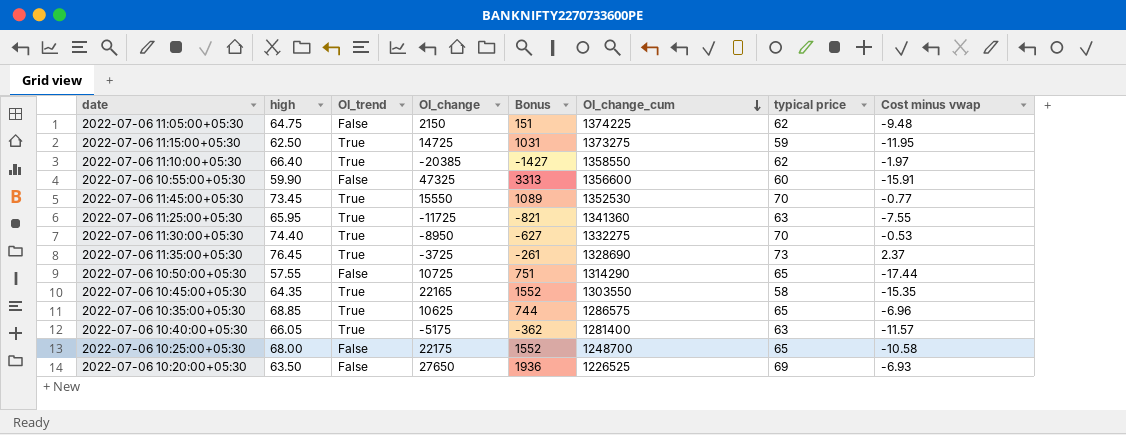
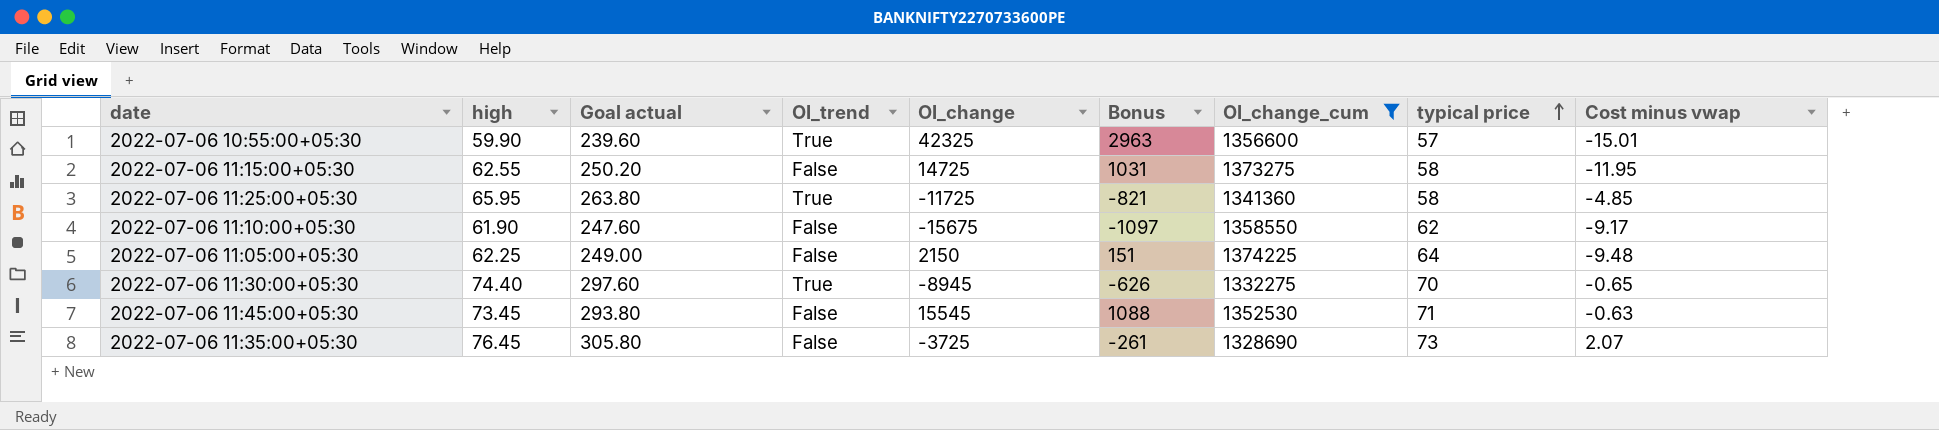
filter: none -> OI_change_cum >= 1328690
row order: OI_change_cum descending -> typical price ascending
column Goal actual | formula: none -> [high] * 4
2022-07-06 10:55:00+05:30 | OI_trend: False -> True
2022-07-06 10:55:00+05:30 | OI_change: 47325 -> 42325
2022-07-06 10:55:00+05:30 | Bonus: 3313 -> 2963
2022-07-06 10:55:00+05:30 | typical price: 60 -> 57
2022-07-06 10:55:00+05:30 | Cost minus vwap: -15.91 -> -15.01
2022-07-06 11:15:00+05:30 | high: 62.50 -> 62.55
2022-07-06 11:15:00+05:30 | OI_trend: True -> False
2022-07-06 11:15:00+05:30 | typical price: 59 -> 58
2022-07-06 11:25:00+05:30 | typical price: 63 -> 58
2022-07-06 11:25:00+05:30 | Cost minus vwap: -7.55 -> -4.85
2022-07-06 11:10:00+05:30 | high: 66.40 -> 61.90
2022-07-06 11:10:00+05:30 | OI_trend: True -> False
2022-07-06 11:10:00+05:30 | OI_change: -20385 -> -15675
2022-07-06 11:10:00+05:30 | Bonus: -1427 -> -1097
2022-07-06 11:10:00+05:30 | Cost minus vwap: -1.97 -> -9.17
2022-07-06 11:05:00+05:30 | high: 64.75 -> 62.25
2022-07-06 11:05:00+05:30 | typical price: 62 -> 64
2022-07-06 11:30:00+05:30 | OI_change: -8950 -> -8945
2022-07-06 11:30:00+05:30 | Bonus: -627 -> -626
2022-07-06 11:30:00+05:30 | Cost minus vwap: -0.53 -> -0.65
2022-07-06 11:45:00+05:30 | OI_trend: True -> False
2022-07-06 11:45:00+05:30 | OI_change: 15550 -> 15545
2022-07-06 11:45:00+05:30 | Bonus: 1089 -> 1088
2022-07-06 11:45:00+05:30 | typical price: 70 -> 71
2022-07-06 11:45:00+05:30 | Cost minus vwap: -0.77 -> -0.63
2022-07-06 11:35:00+05:30 | OI_trend: True -> False
2022-07-06 11:35:00+05:30 | Cost minus vwap: 2.37 -> 2.07

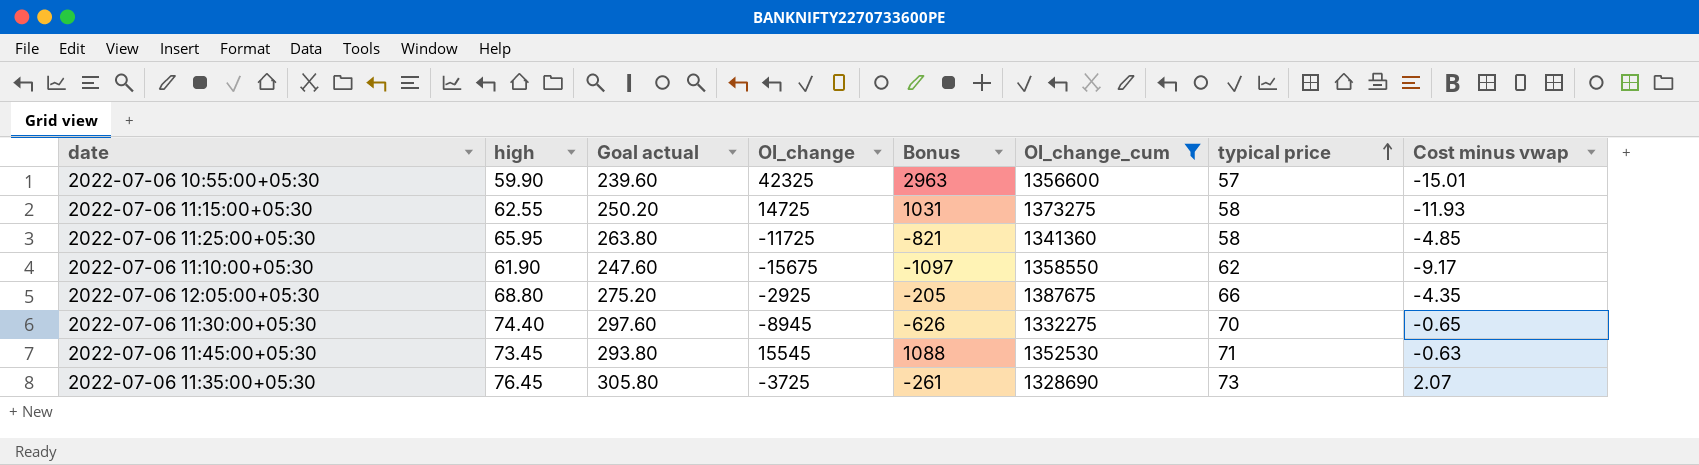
column OI_trend | position: 4 -> none
row 2022-07-06 11:05:00+05:30: 62.25 | 249.00 | False | 2150 | 151 | 1374225 | 64 | -9.48 -> none
2022-07-06 11:15:00+05:30 | Cost minus vwap: -11.95 -> -11.93
row 2022-07-06 12:05:00+05:30: none -> 68.80 | 275.20 | -2925 | -205 | 1387675 | 66 | -4.35

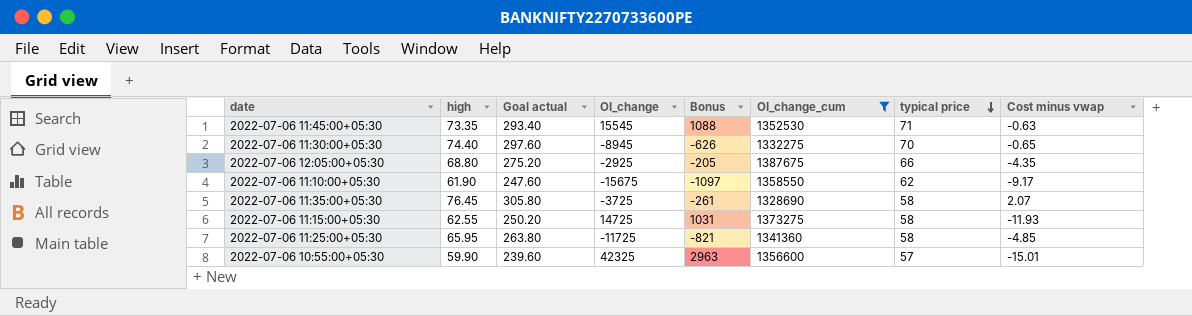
row order: typical price ascending -> typical price descending
2022-07-06 11:45:00+05:30 | high: 73.45 -> 73.35
2022-07-06 11:45:00+05:30 | Goal actual: 293.80 -> 293.40
2022-07-06 11:35:00+05:30 | typical price: 73 -> 58

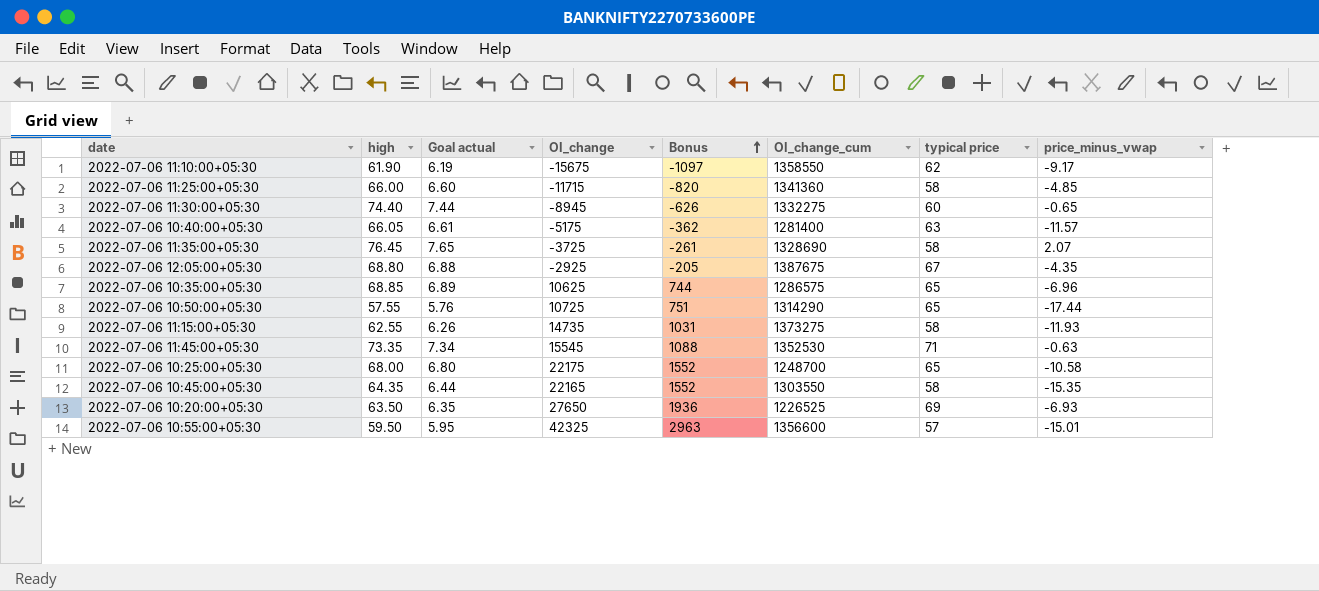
filter: OI_change_cum >= 1328690 -> none
row order: typical price descending -> Bonus ascending
column Goal actual | formula: [high] * 4 -> [high] * 0.1
column name: Cost minus vwap -> price_minus_vwap
2022-07-06 11:25:00+05:30 | high: 65.95 -> 66.00
2022-07-06 11:25:00+05:30 | OI_change: -11725 -> -11715
2022-07-06 11:25:00+05:30 | Bonus: -821 -> -820
2022-07-06 11:30:00+05:30 | typical price: 70 -> 60
2022-07-06 12:05:00+05:30 | typical price: 66 -> 67
2022-07-06 11:15:00+05:30 | OI_change: 14725 -> 14735
2022-07-06 10:55:00+05:30 | high: 59.90 -> 59.50

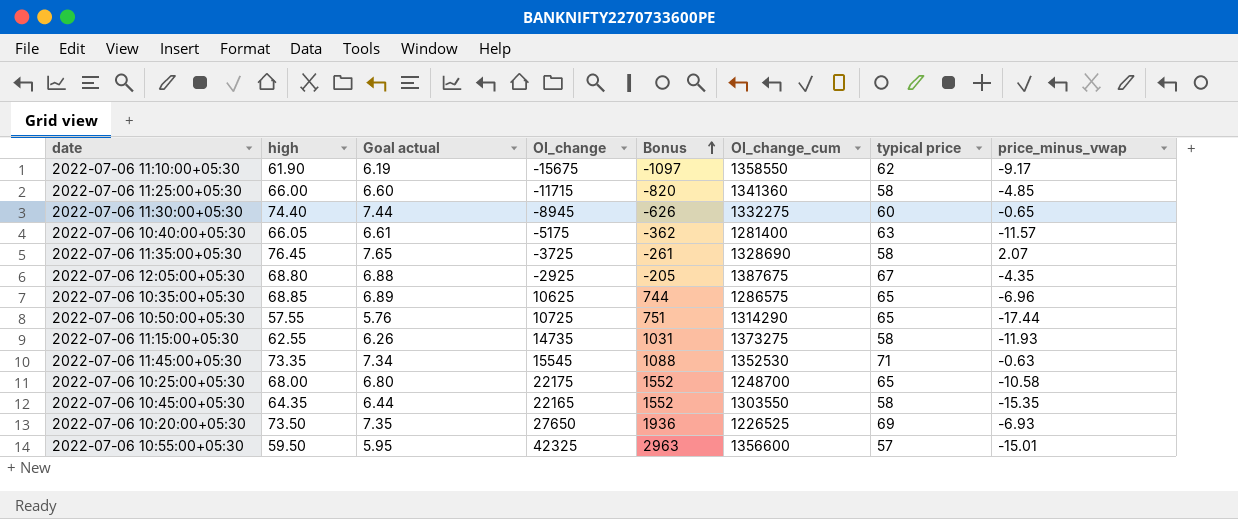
2022-07-06 10:20:00+05:30 | high: 63.50 -> 73.50
2022-07-06 10:20:00+05:30 | Goal actual: 6.35 -> 7.35

